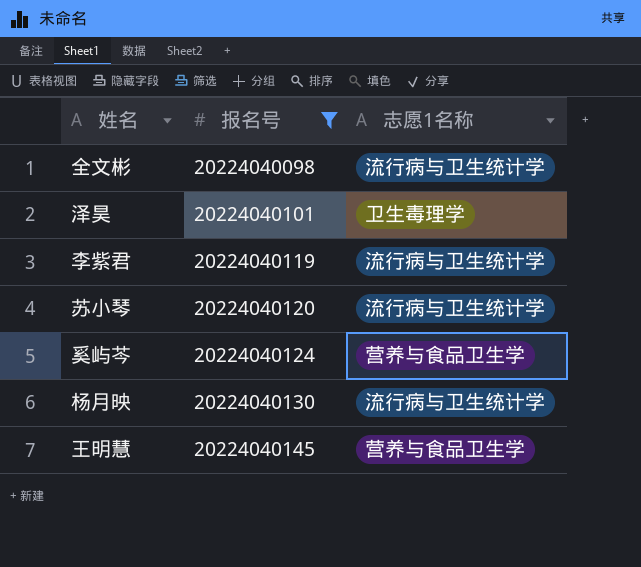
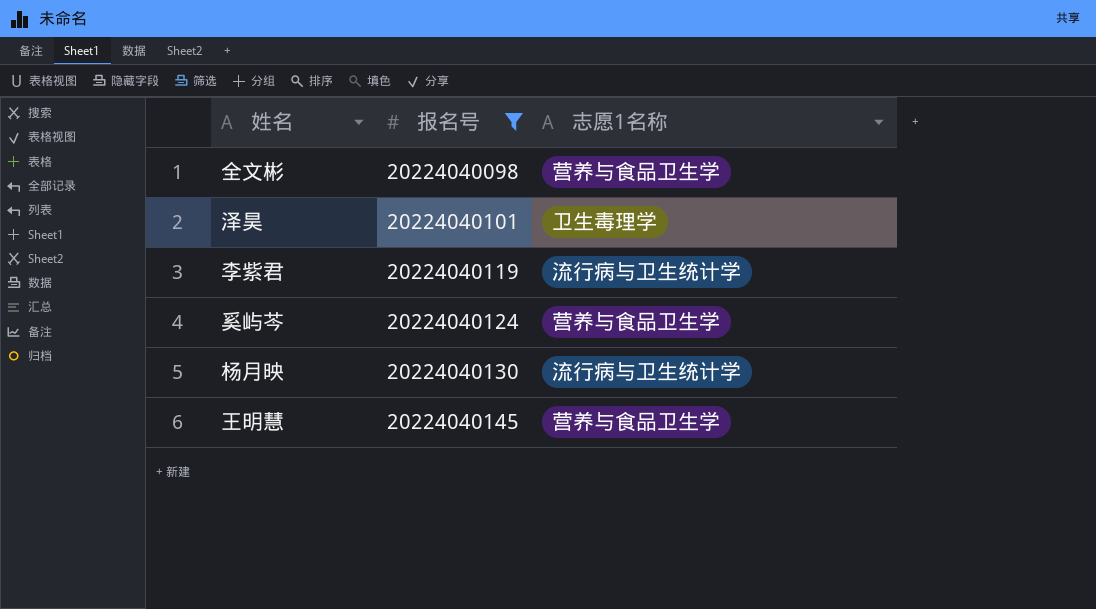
row 苏小琴: 20224040120 | 流行病与卫生统计学 -> none
全文彬 | 志愿1名称: 流行病与卫生统计学 -> 营养与食品卫生学

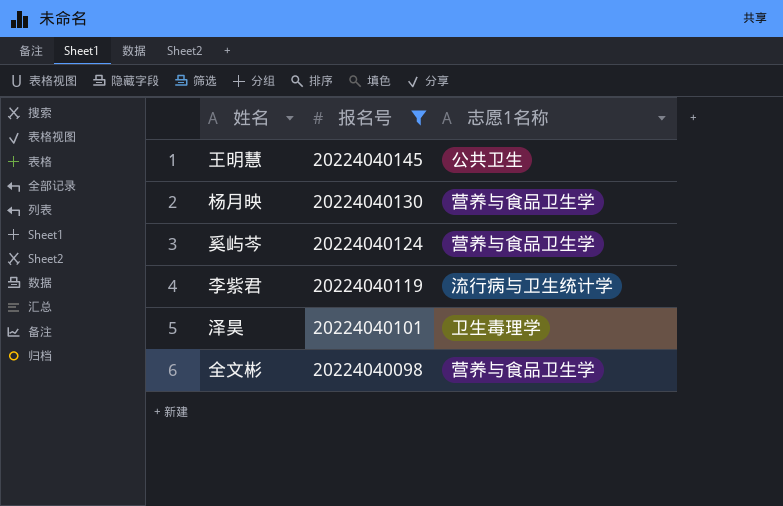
row order: 报名号 ascending -> 报名号 descending
王明慧 | 志愿1名称: 营养与食品卫生学 -> 公共卫生
杨月映 | 志愿1名称: 流行病与卫生统计学 -> 营养与食品卫生学

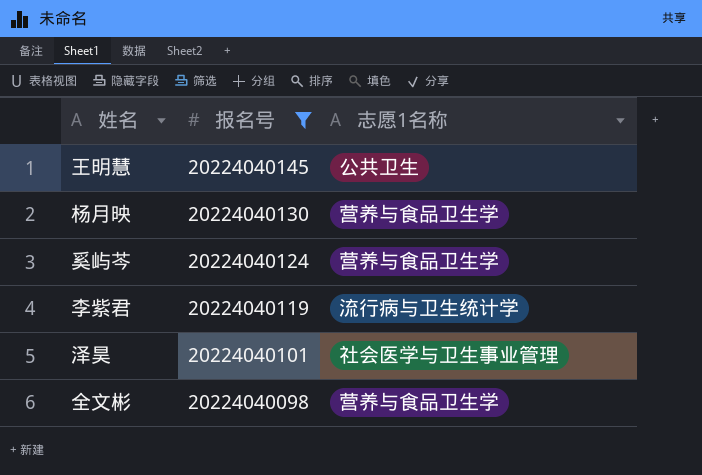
泽昊 | 志愿1名称: 卫生毒理学 -> 社会医学与卫生事业管理

